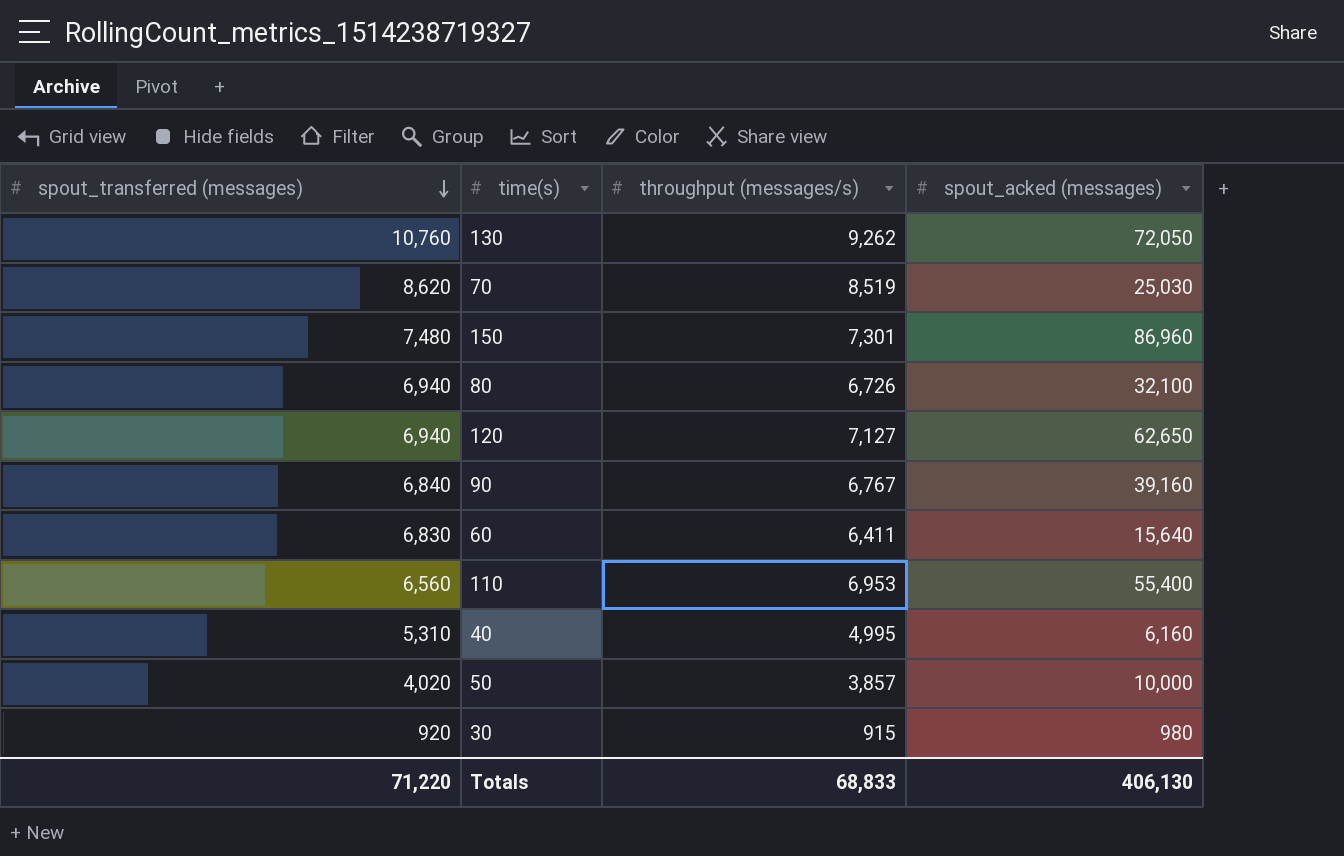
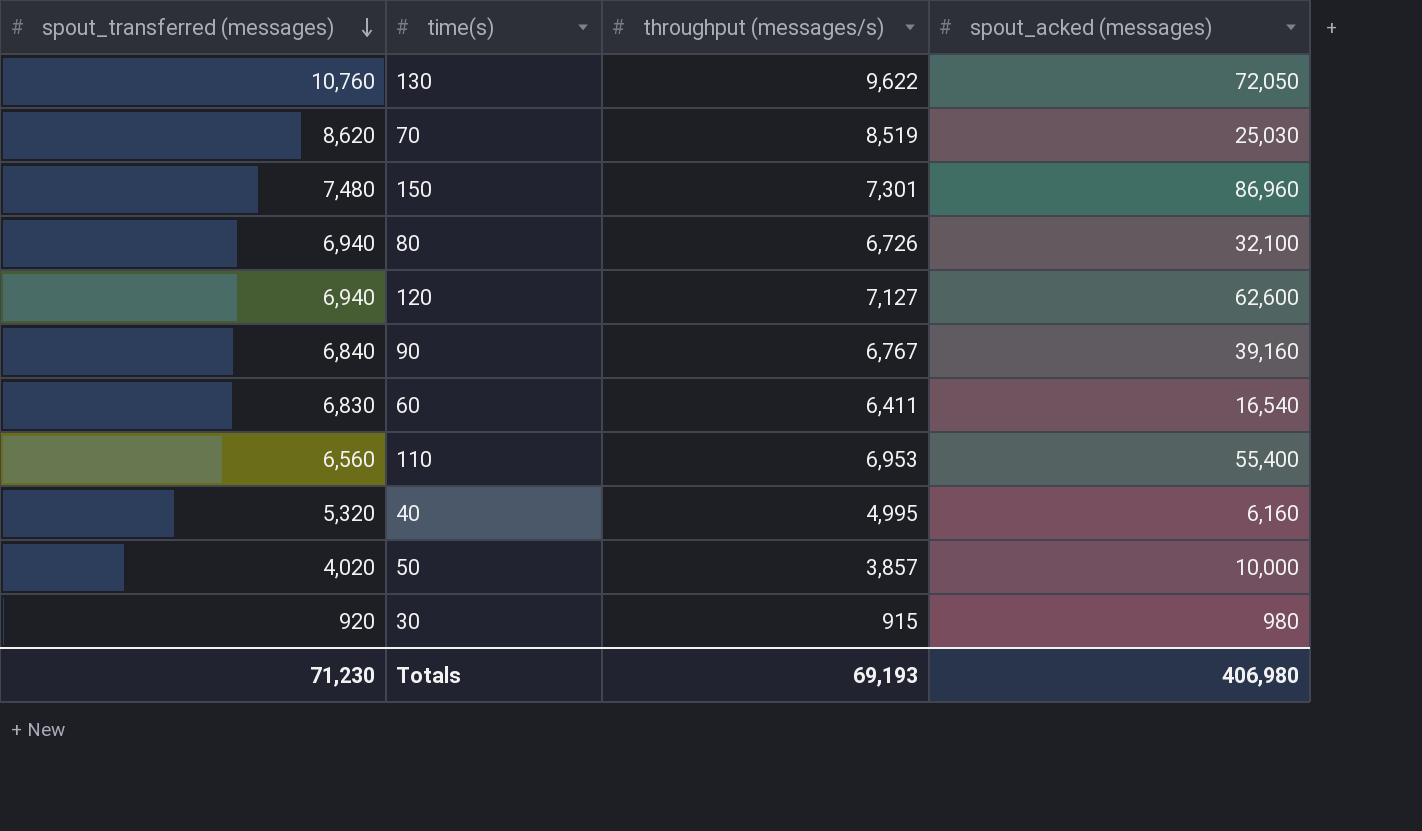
130 | throughput (messages/s): 9,262 -> 9,622
120 | spout_acked (messages): 62,650 -> 62,600
60 | spout_acked (messages): 15,640 -> 16,540
40 | spout_transferred (messages): 5,310 -> 5,320
Totals | spout_transferred (messages): 71,220 -> 71,230
Totals | throughput (messages/s): 68,833 -> 69,193
Totals | spout_acked (messages): 406,130 -> 406,980

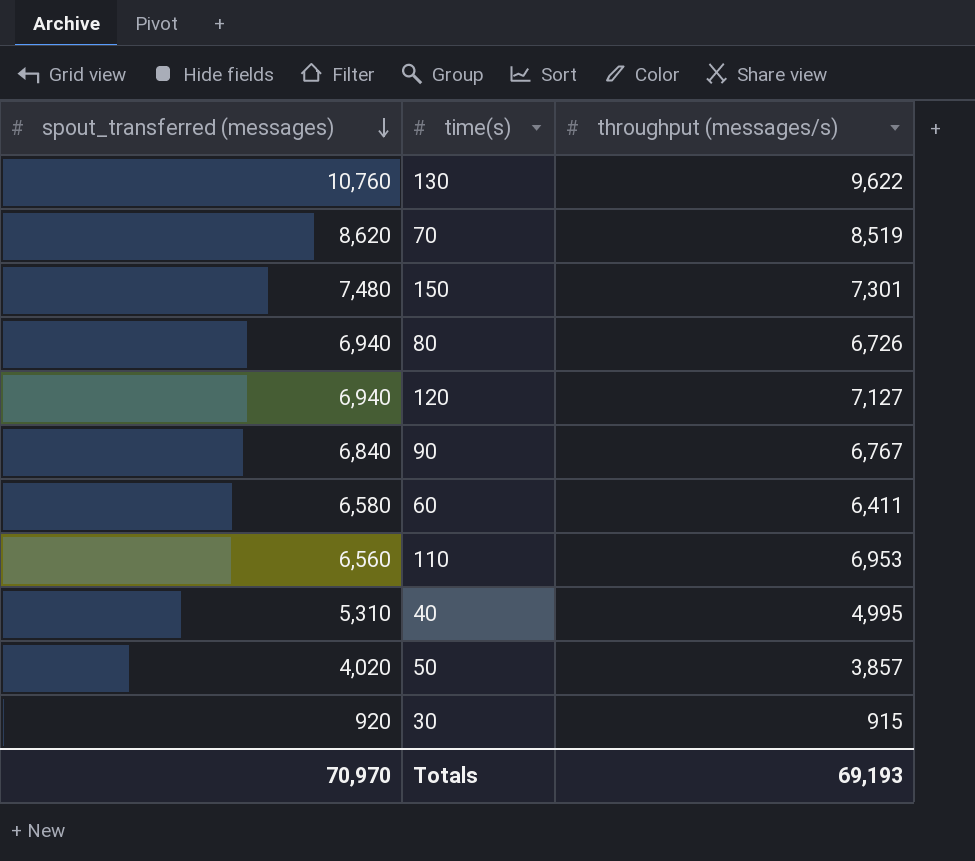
column spout_acked (messages) | position: 4 -> none
60 | spout_transferred (messages): 6,830 -> 6,580
40 | spout_transferred (messages): 5,320 -> 5,310
Totals | spout_transferred (messages): 71,230 -> 70,970

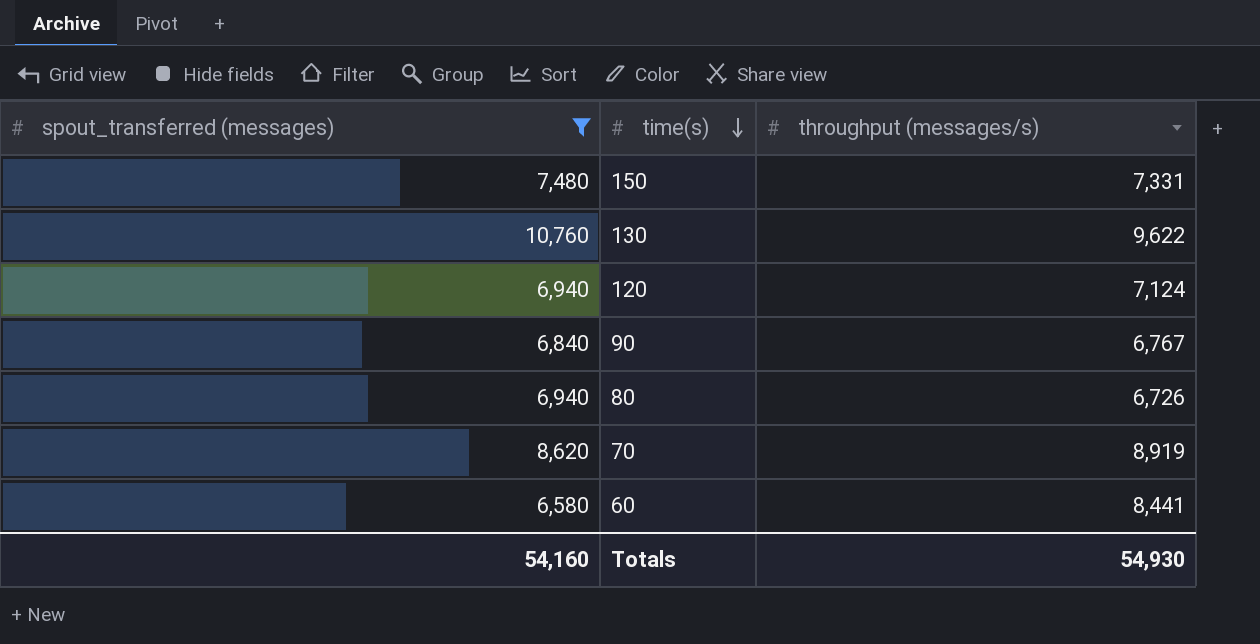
filter: none -> spout_transferred (messages) >= 6,580
row order: spout_transferred (messages) descending -> time(s) descending
150 | throughput (messages/s): 7,301 -> 7,331
120 | throughput (messages/s): 7,127 -> 7,124
70 | throughput (messages/s): 8,519 -> 8,919
60 | throughput (messages/s): 6,411 -> 8,441
Totals | spout_transferred (messages): 70,970 -> 54,160
Totals | throughput (messages/s): 69,193 -> 54,930

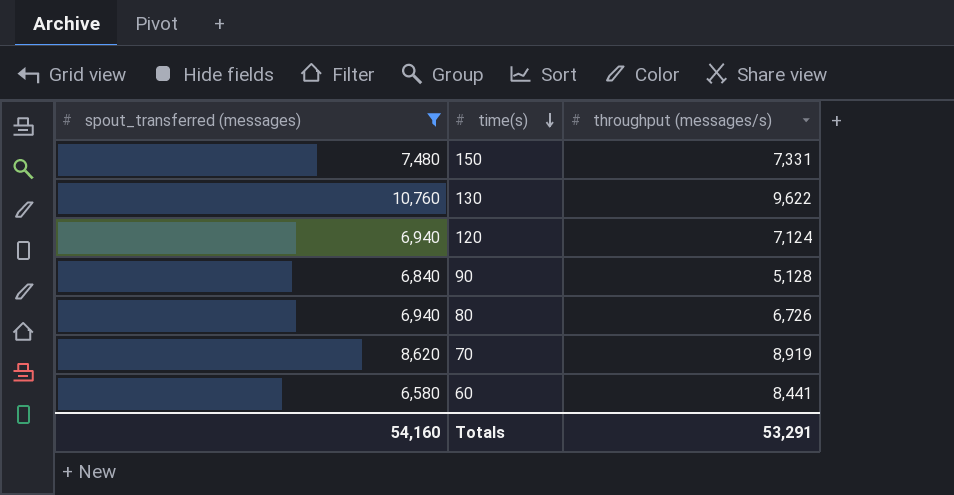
90 | throughput (messages/s): 6,767 -> 5,128
Totals | throughput (messages/s): 54,930 -> 53,291

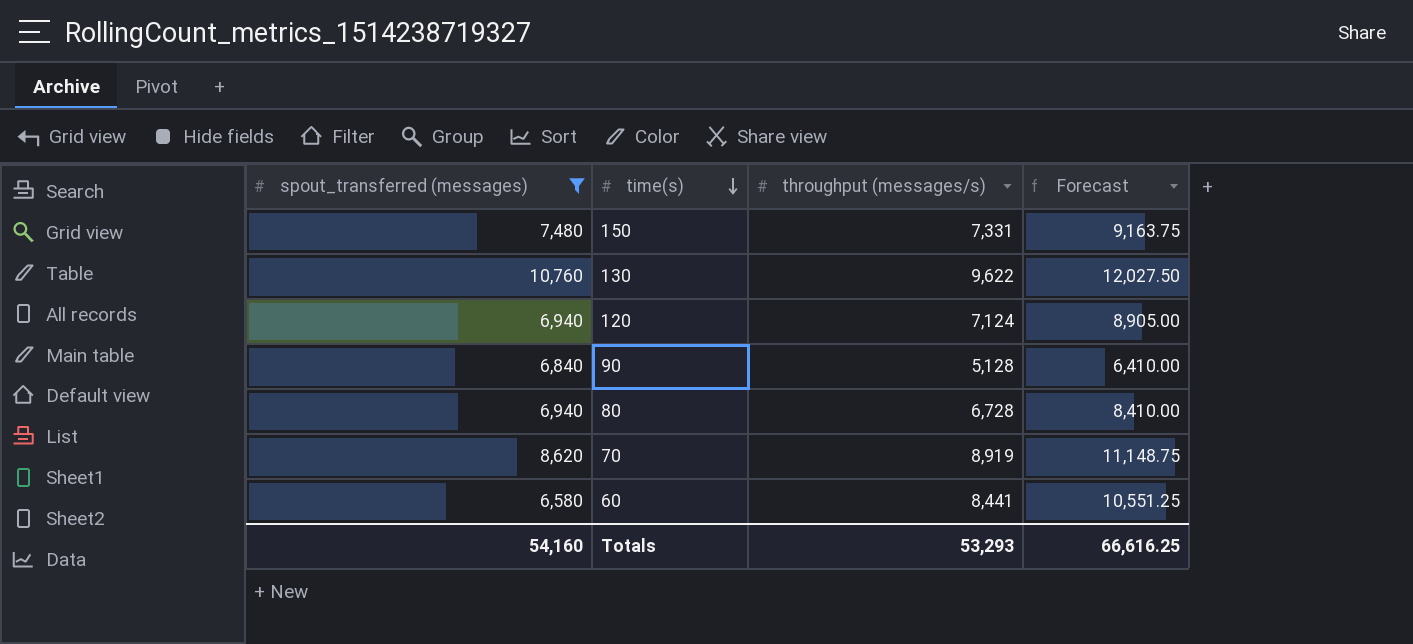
column Forecast | formula: none -> [throughput (messages/s)] * 1.25
80 | throughput (messages/s): 6,726 -> 6,728
Totals | throughput (messages/s): 53,291 -> 53,293

